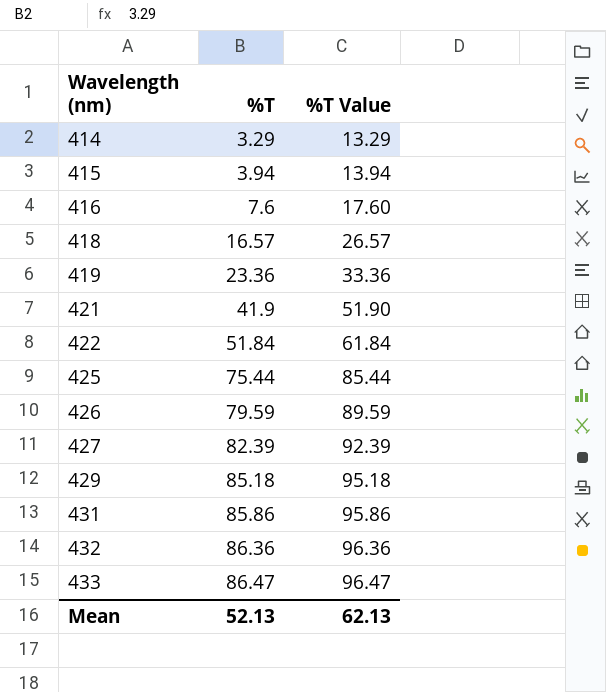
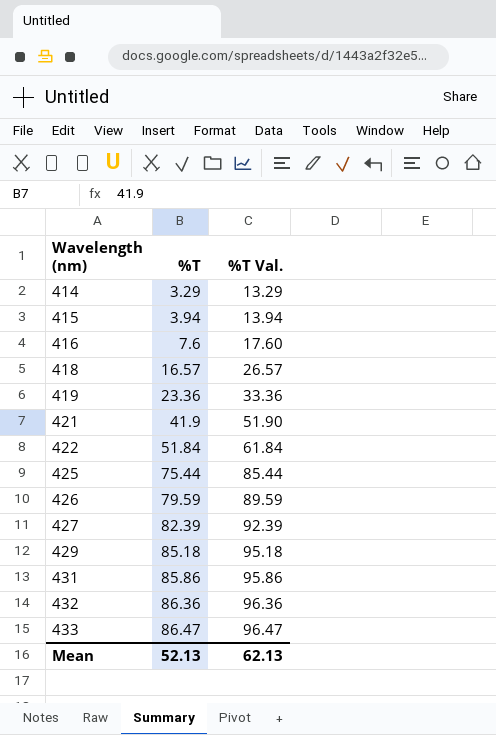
column name: %T Value -> %T Val.

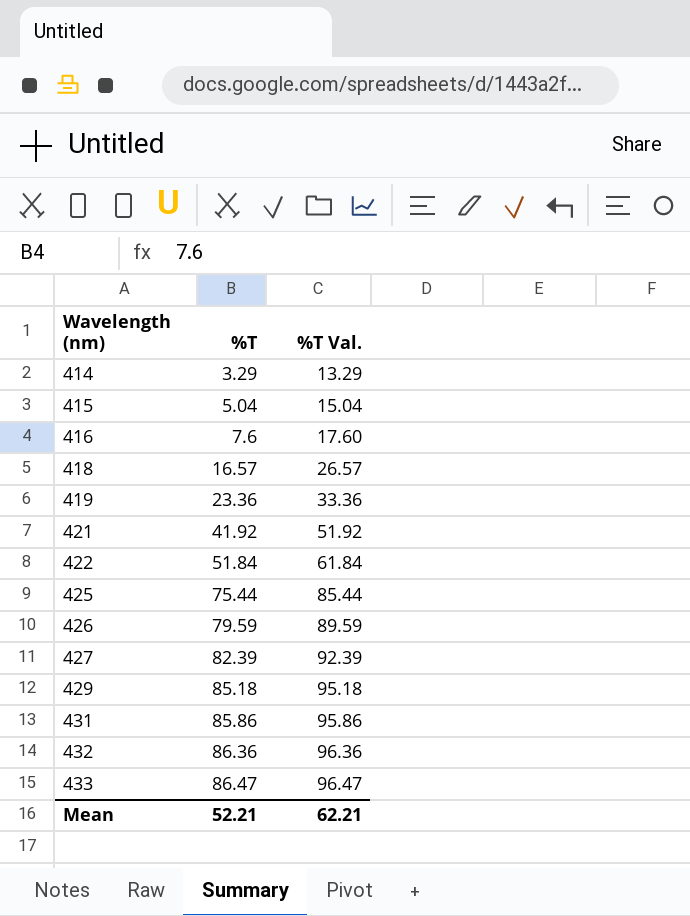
415 | %T: 3.94 -> 5.04
415 | %T Val.: 13.94 -> 15.04
421 | %T: 41.9 -> 41.92
421 | %T Val.: 51.90 -> 51.92
Mean | %T: 52.13 -> 52.21
Mean | %T Val.: 62.13 -> 62.21

